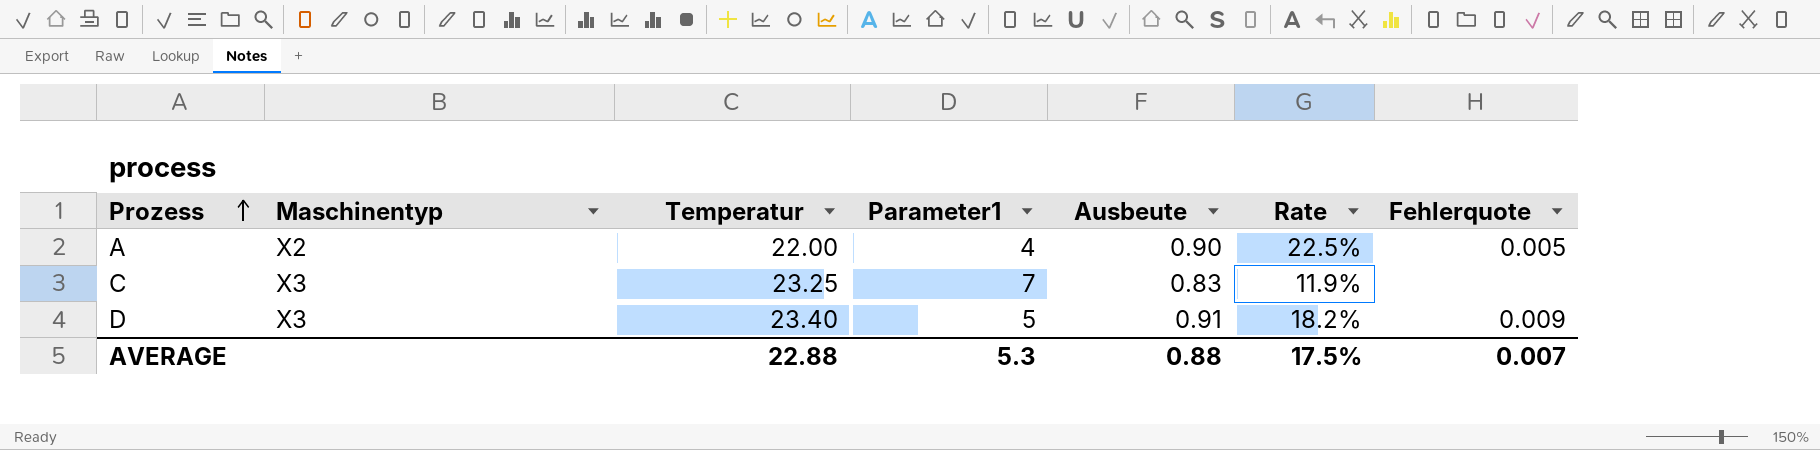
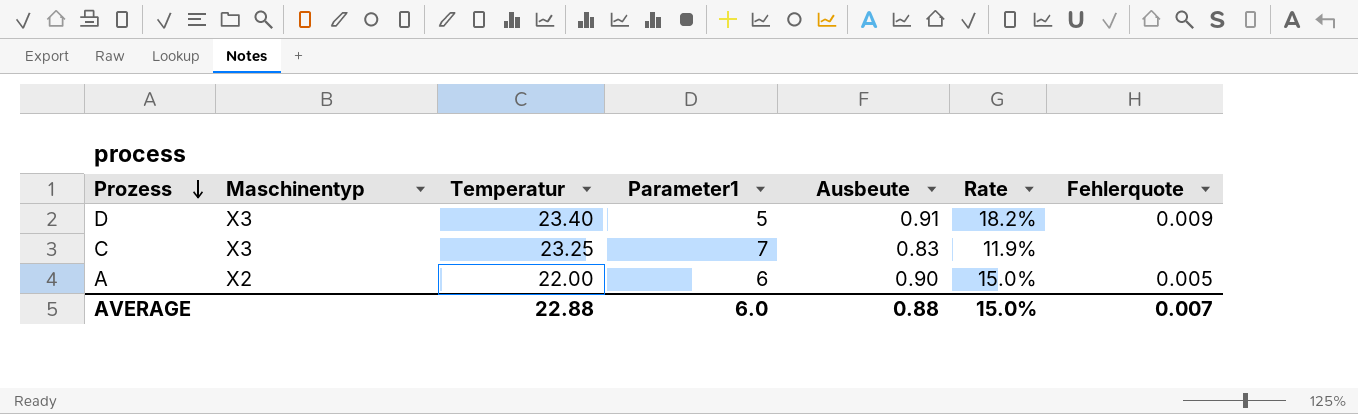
row order: Prozess ascending -> Prozess descending
A | Parameter1: 4 -> 6
A | Rate: 22.5% -> 15.0%
AVERAGE | Parameter1: 5.3 -> 6.0
AVERAGE | Rate: 17.5% -> 15.0%

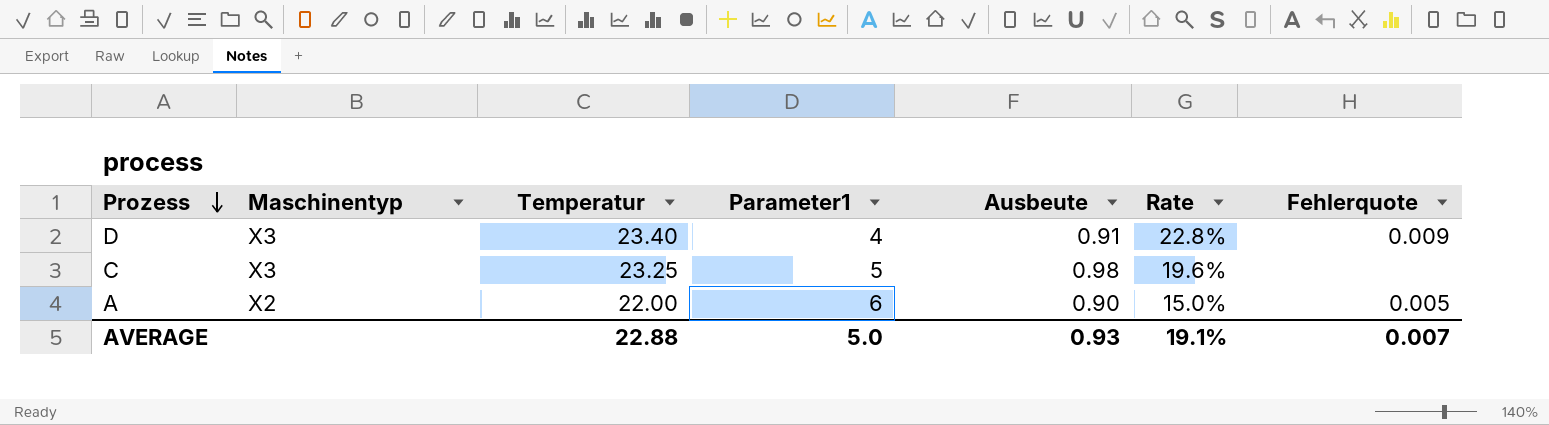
D | Parameter1: 5 -> 4
D | Rate: 18.2% -> 22.8%
C | Parameter1: 7 -> 5
C | Ausbeute: 0.83 -> 0.98
C | Rate: 11.9% -> 19.6%
AVERAGE | Parameter1: 6.0 -> 5.0
AVERAGE | Ausbeute: 0.88 -> 0.93
AVERAGE | Rate: 15.0% -> 19.1%

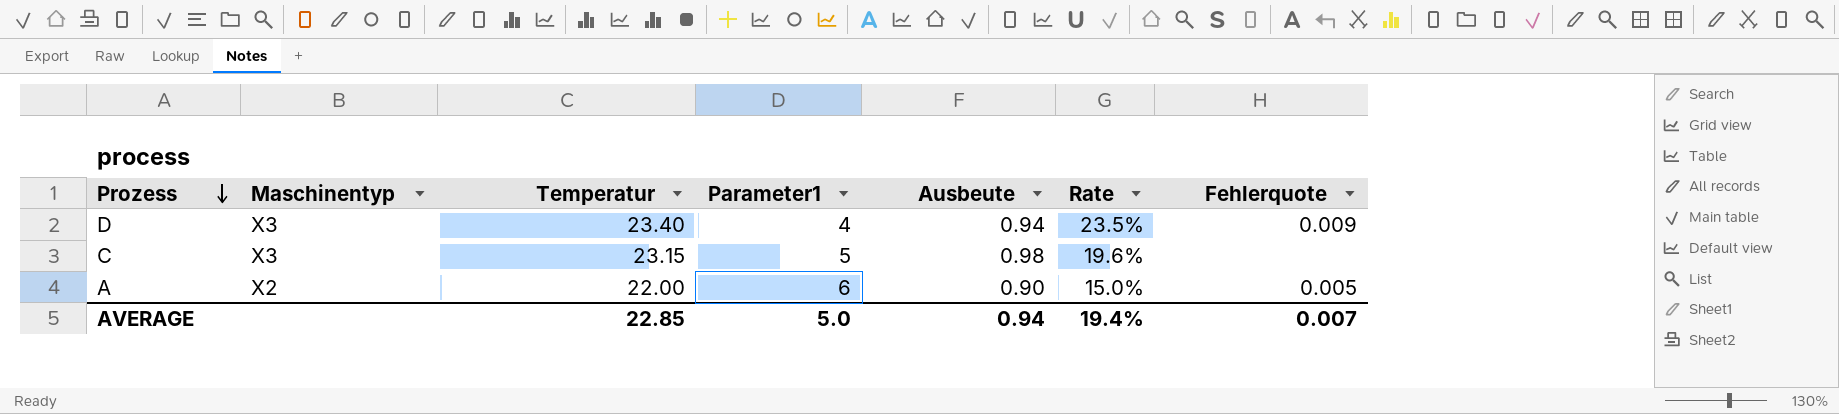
D | Ausbeute: 0.91 -> 0.94
D | Rate: 22.8% -> 23.5%
C | Temperatur: 23.25 -> 23.15
AVERAGE | Temperatur: 22.88 -> 22.85
AVERAGE | Ausbeute: 0.93 -> 0.94
AVERAGE | Rate: 19.1% -> 19.4%

